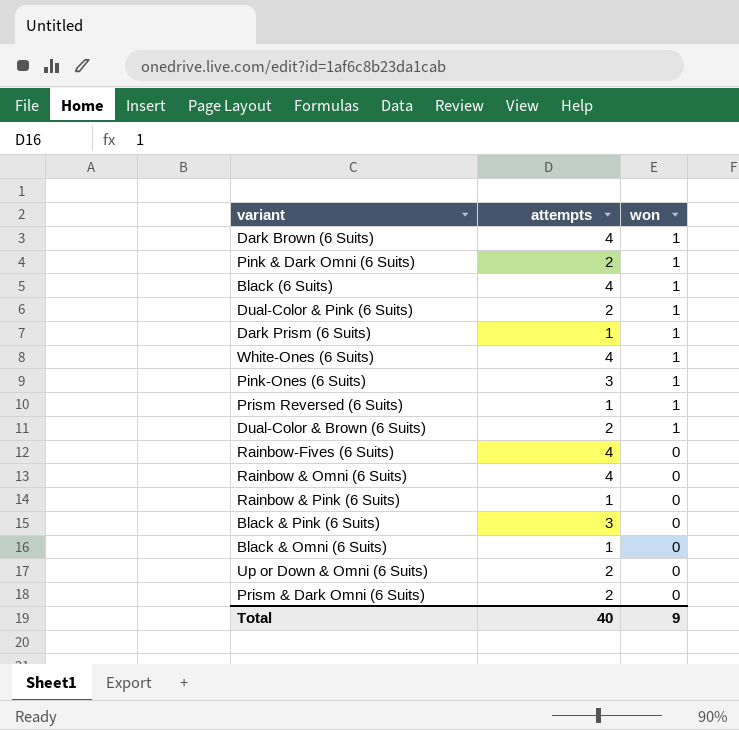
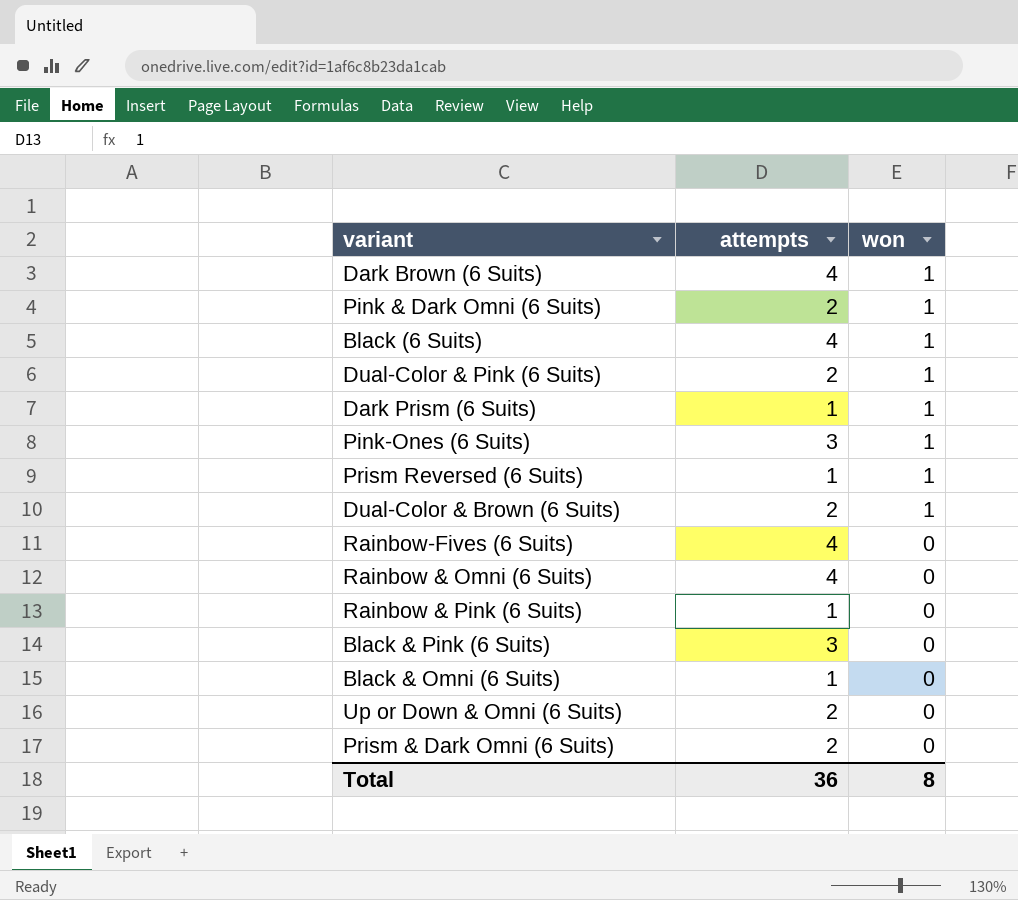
row White-Ones (6 Suits): 4 | 1 -> none
Total | attempts: 40 -> 36
Total | won: 9 -> 8

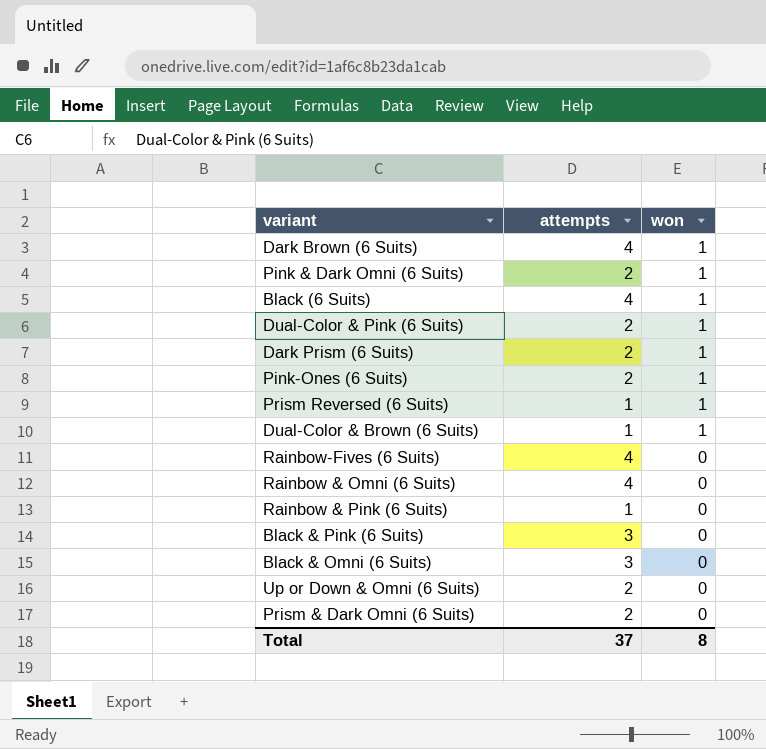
Dark Prism (6 Suits) | attempts: 1 -> 2
Pink-Ones (6 Suits) | attempts: 3 -> 2
Dual-Color & Brown (6 Suits) | attempts: 2 -> 1
Black & Omni (6 Suits) | attempts: 1 -> 3
Total | attempts: 36 -> 37

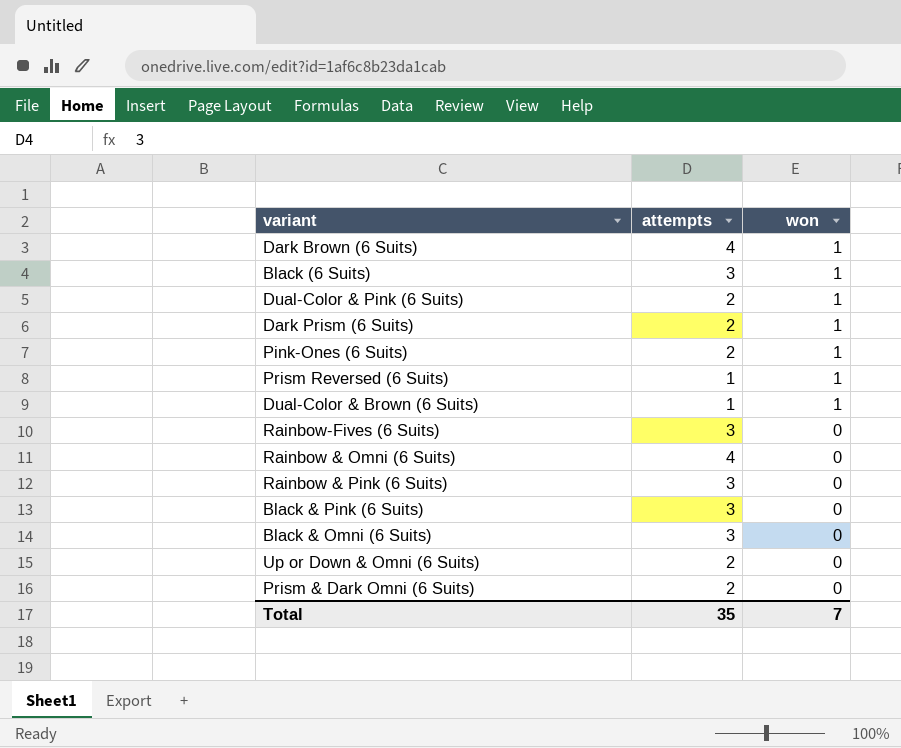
row Pink & Dark Omni (6 Suits): 2 | 1 -> none
Black (6 Suits) | attempts: 4 -> 3
Rainbow-Fives (6 Suits) | attempts: 4 -> 3
Rainbow & Pink (6 Suits) | attempts: 1 -> 3
Total | attempts: 37 -> 35
Total | won: 8 -> 7

